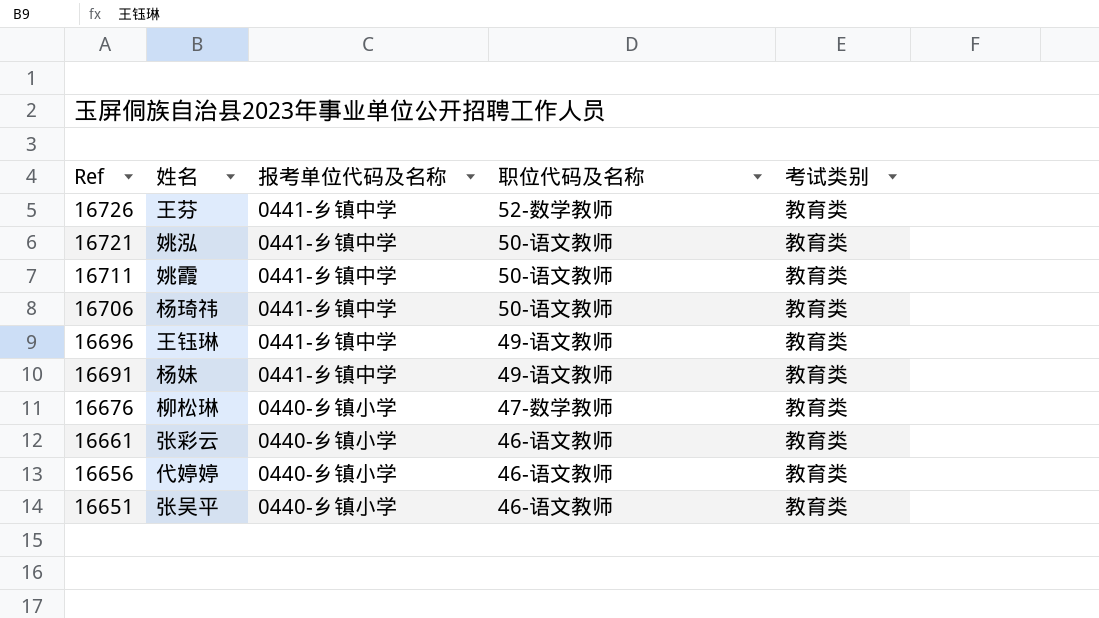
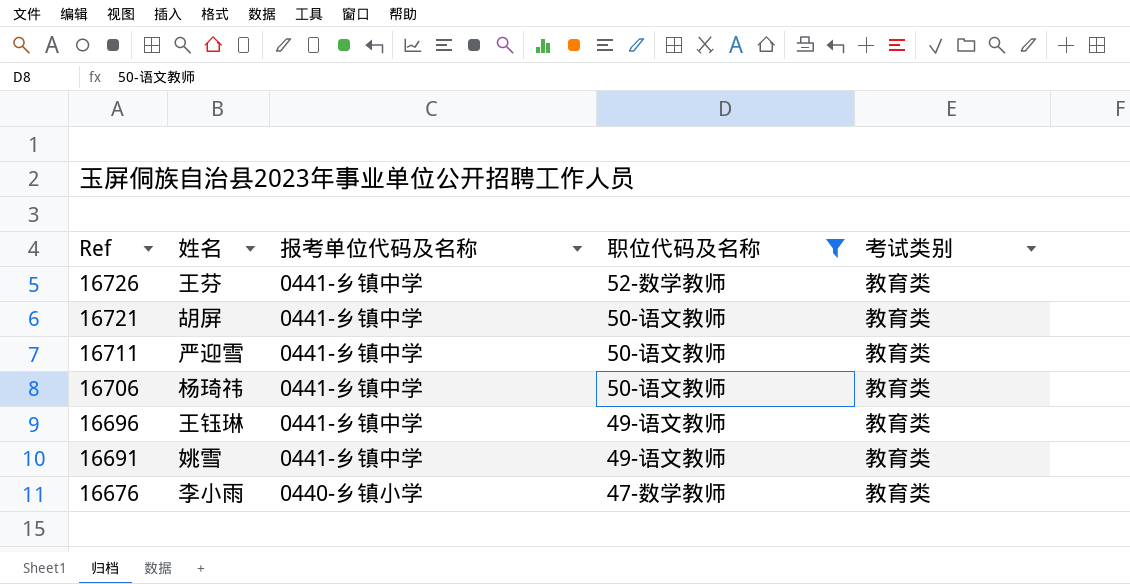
filter: none -> 职位代码及名称 != 46-语文教师
16721 | 姓名: 姚泓 -> 胡屏
16711 | 姓名: 姚霞 -> 严迎雪
16691 | 姓名: 杨妹 -> 姚雪
16676 | 姓名: 柳松琳 -> 李小雨

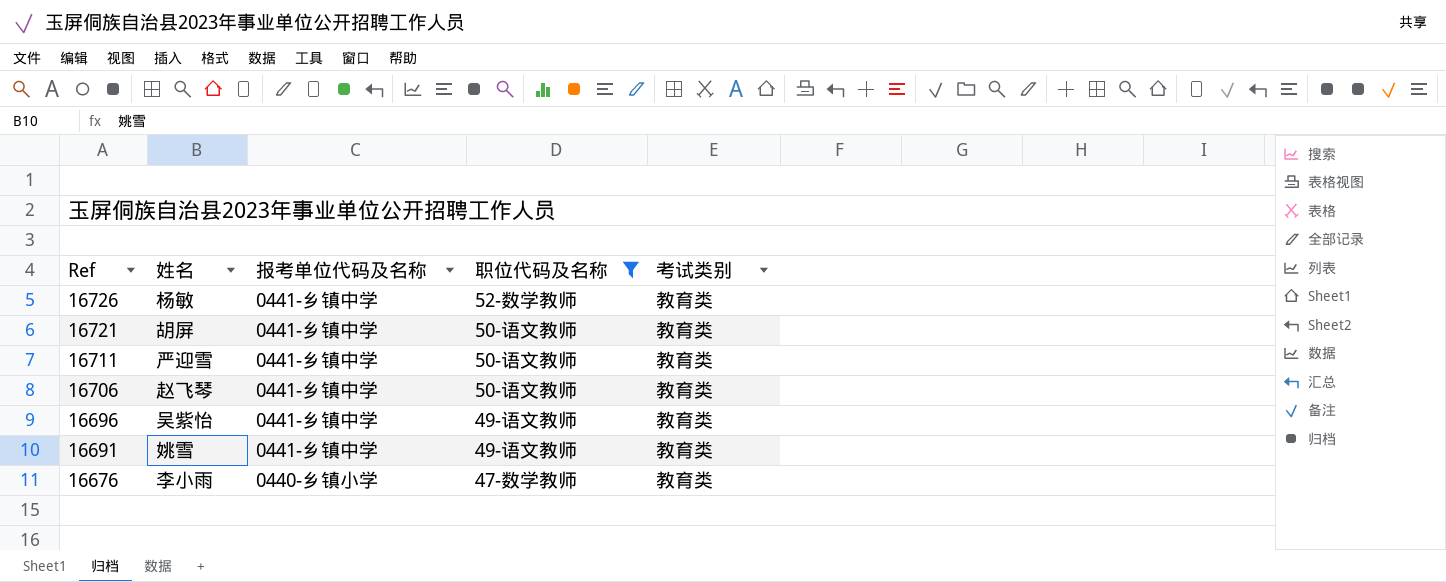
16726 | 姓名: 王芬 -> 杨敏
16706 | 姓名: 杨琦祎 -> 赵飞琴
16696 | 姓名: 王钰琳 -> 吴紫怡

